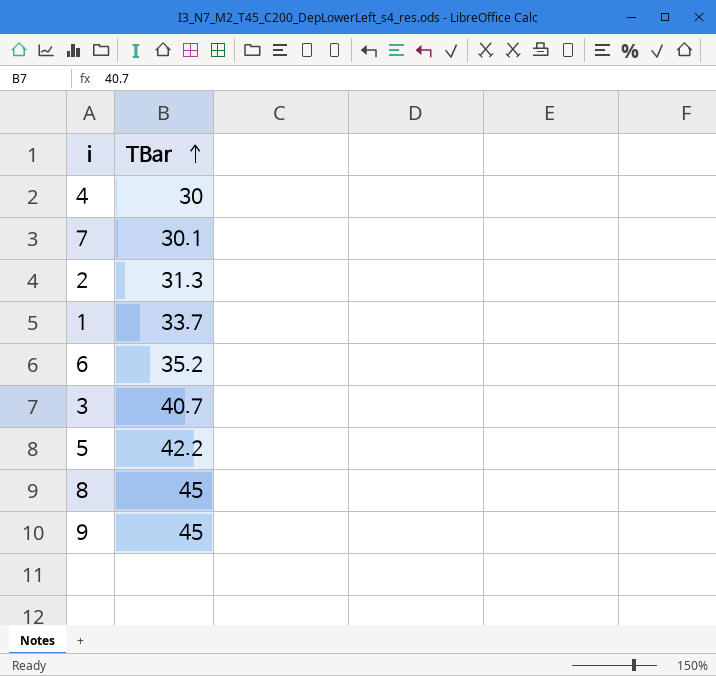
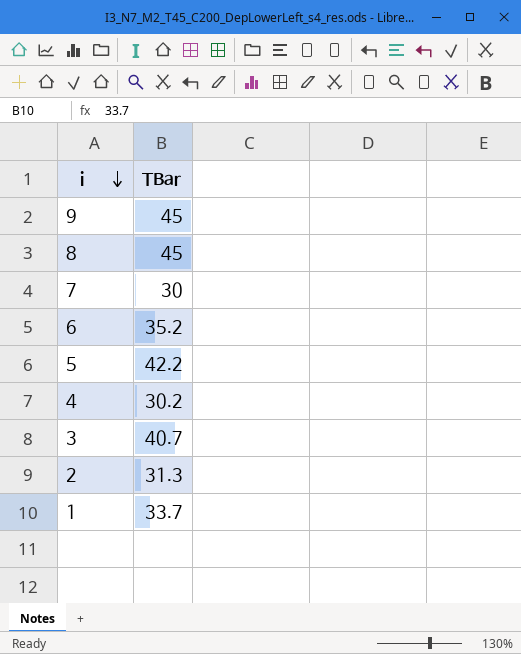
row order: TBar ascending -> i descending
7 | TBar: 30.1 -> 30
4 | TBar: 30 -> 30.2

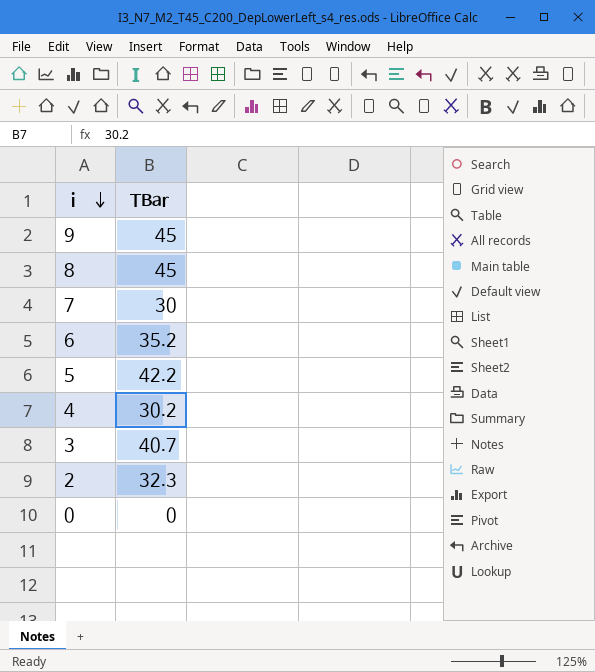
row 1: 33.7 -> none
2 | TBar: 31.3 -> 32.3
row 0: none -> 0

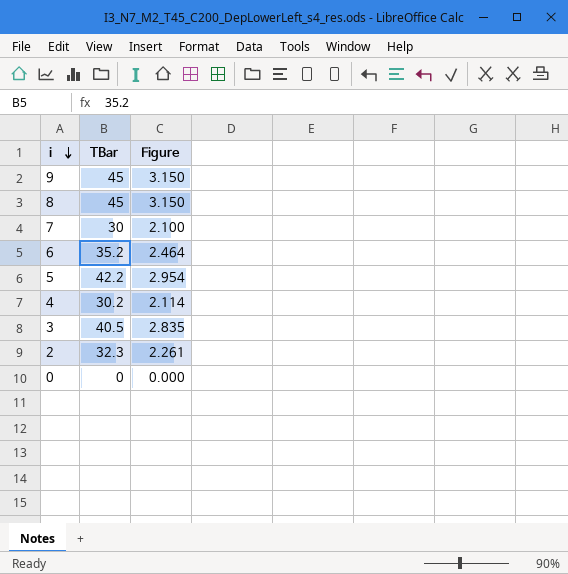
column Figure | formula: none -> [TBar] * 0.07
3 | TBar: 40.7 -> 40.5

